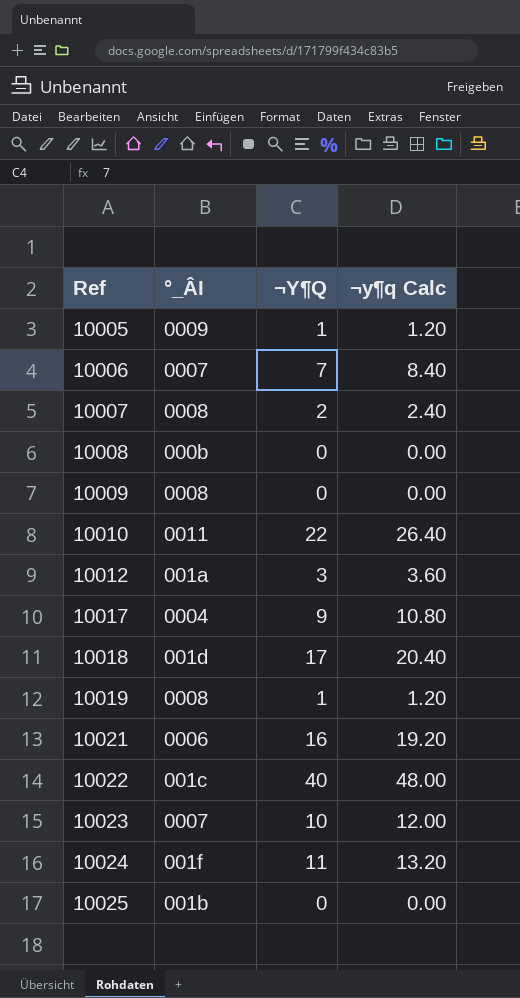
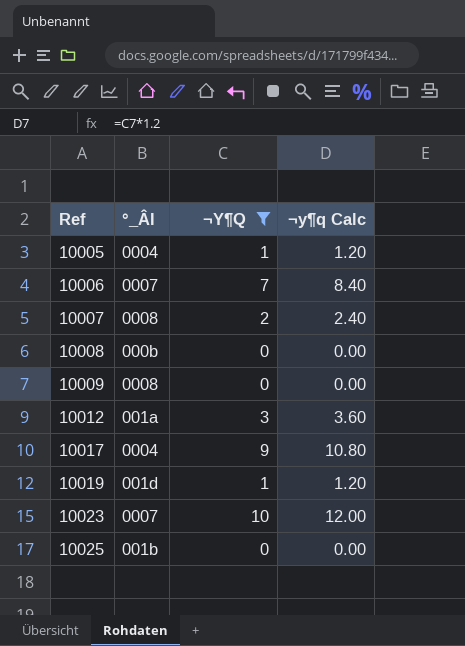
filter: none -> ¬Y¶Q <= 10
10005 | °_ÂI: 0009 -> 0004
10019 | °_ÂI: 0008 -> 001d

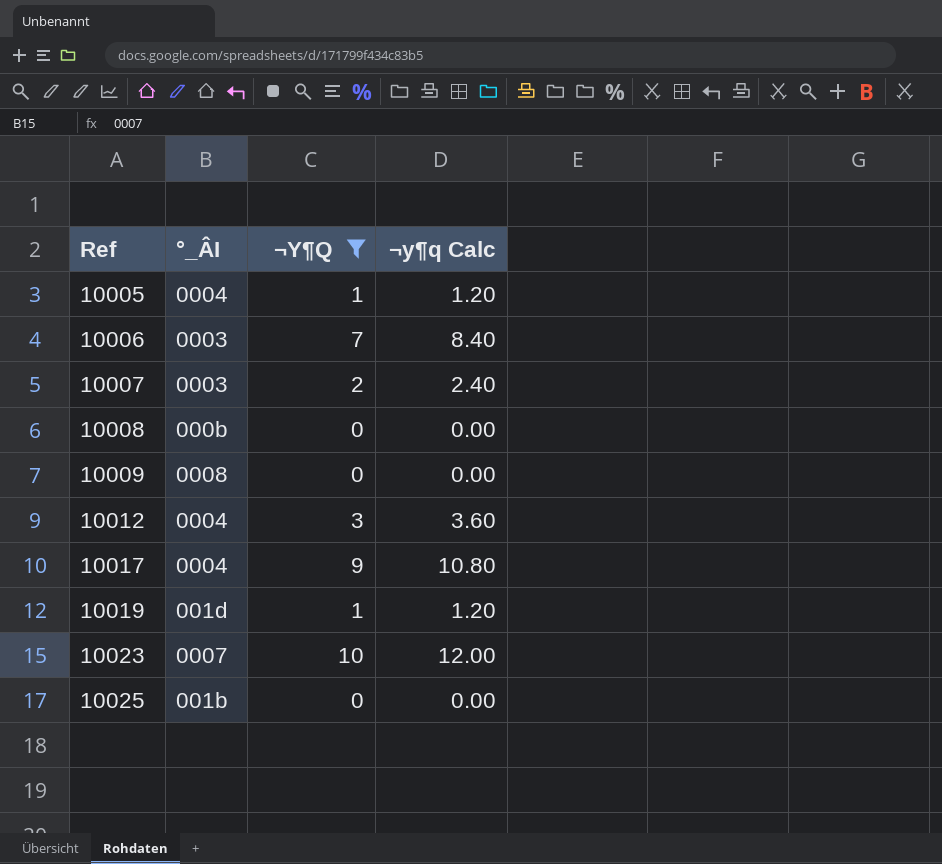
10006 | °_ÂI: 0007 -> 0003
10007 | °_ÂI: 0008 -> 0003
10012 | °_ÂI: 001a -> 0004

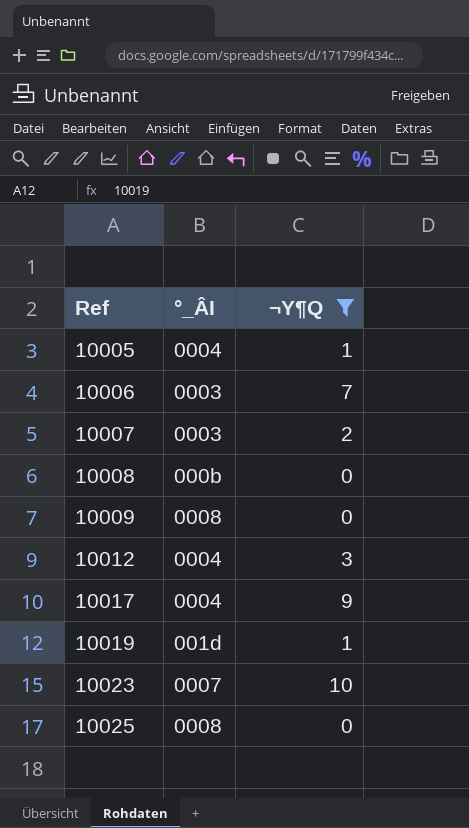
column ¬y¶q Calc | formula: [¬Y¶Q] * 1.2 -> none
10025 | °_ÂI: 001b -> 0008

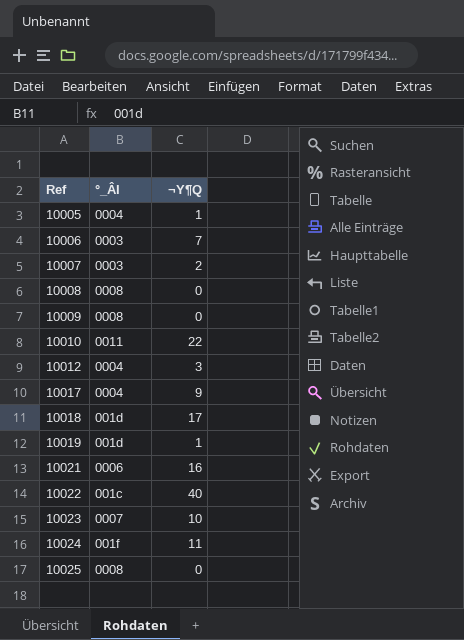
filter: ¬Y¶Q <= 10 -> none
10008 | °_ÂI: 000b -> 0008

